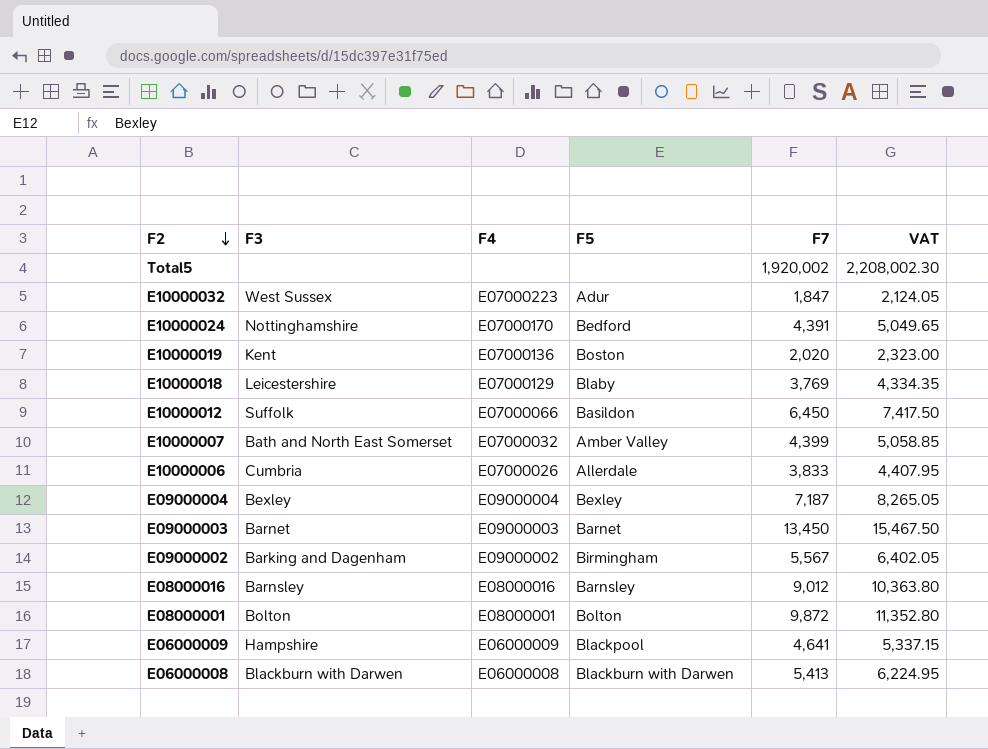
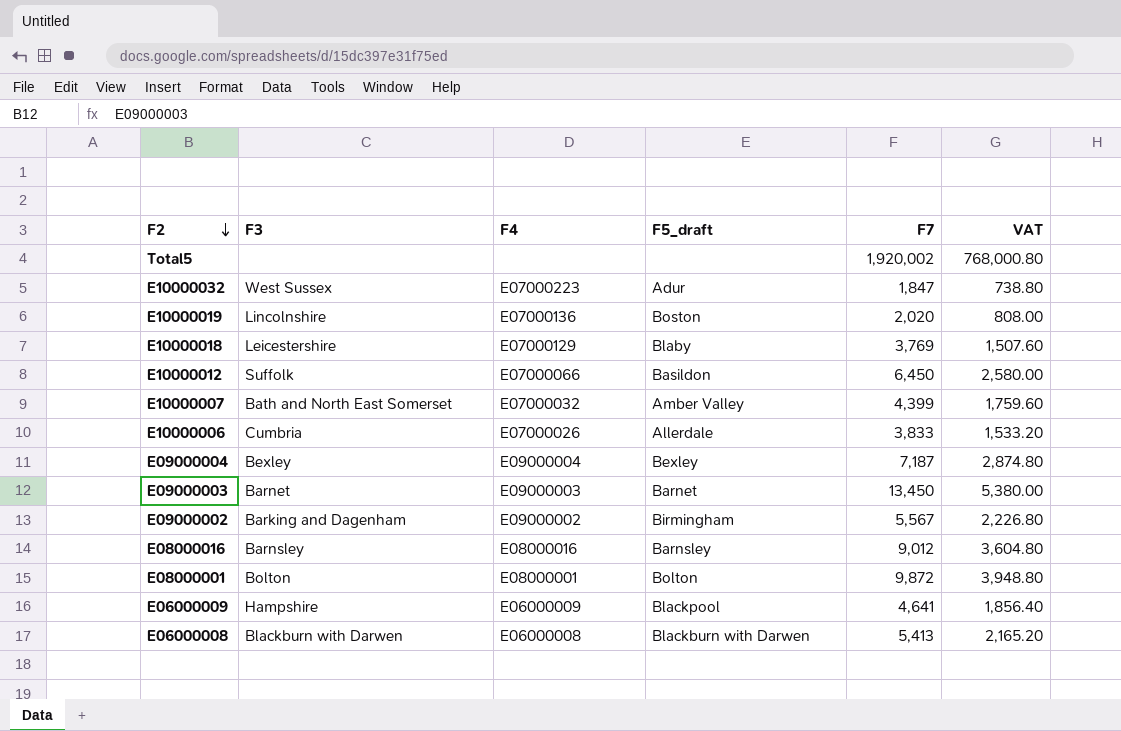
column name: F5 -> F5_draft
column VAT | formula: [F7] * 1.15 -> [F7] * 0.4
row E10000024: Nottinghamshire | E07000170 | Bedford | 4,391 | 5,049.65 -> none
E10000019 | F3: Kent -> Lincolnshire

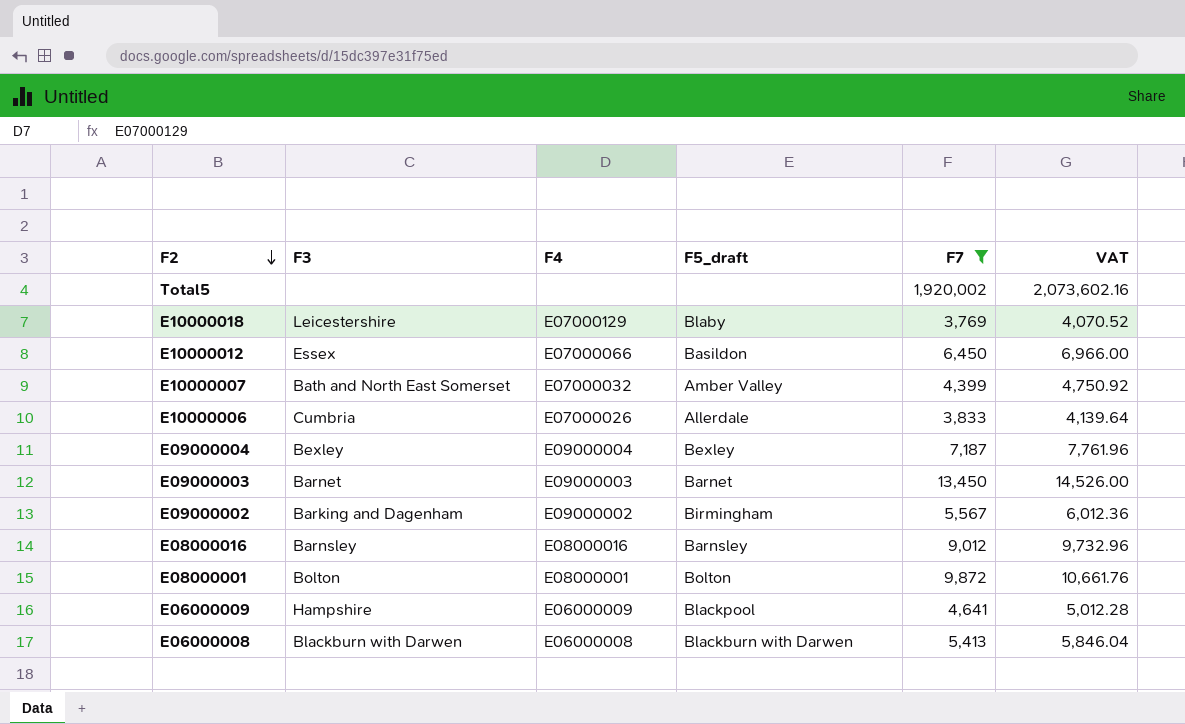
filter: none -> F7 >= 3,769
column VAT | formula: [F7] * 0.4 -> [F7] * 1.08
E10000012 | F3: Suffolk -> Essex

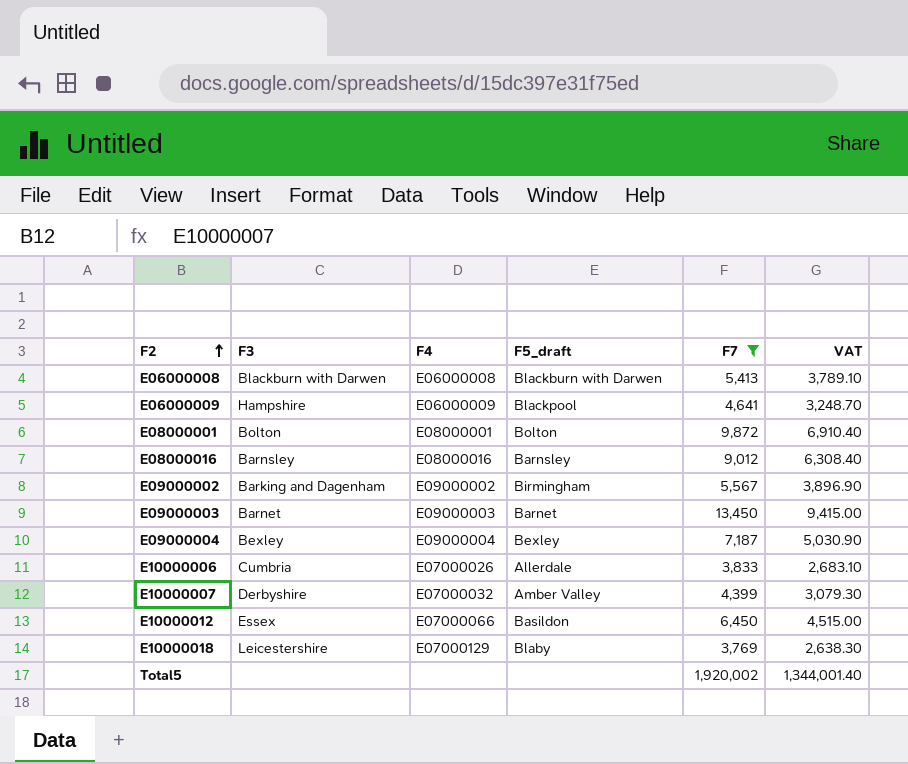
row order: F2 descending -> F2 ascending
column VAT | formula: [F7] * 1.08 -> [F7] * 0.7
E10000007 | F3: Bath and North East Somerset -> Derbyshire

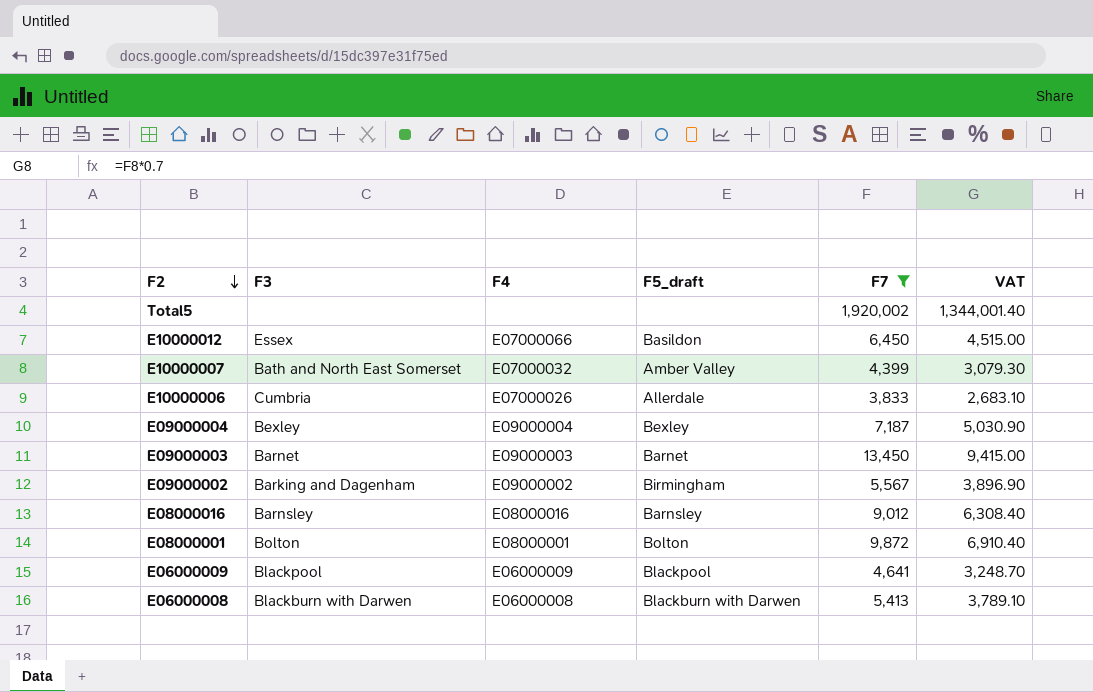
row order: F2 ascending -> F2 descending
row E10000018: Leicestershire | E07000129 | Blaby | 3,769 | 2,638.30 -> none
E10000007 | F3: Derbyshire -> Bath and North East Somerset
E06000009 | F3: Hampshire -> Blackpool

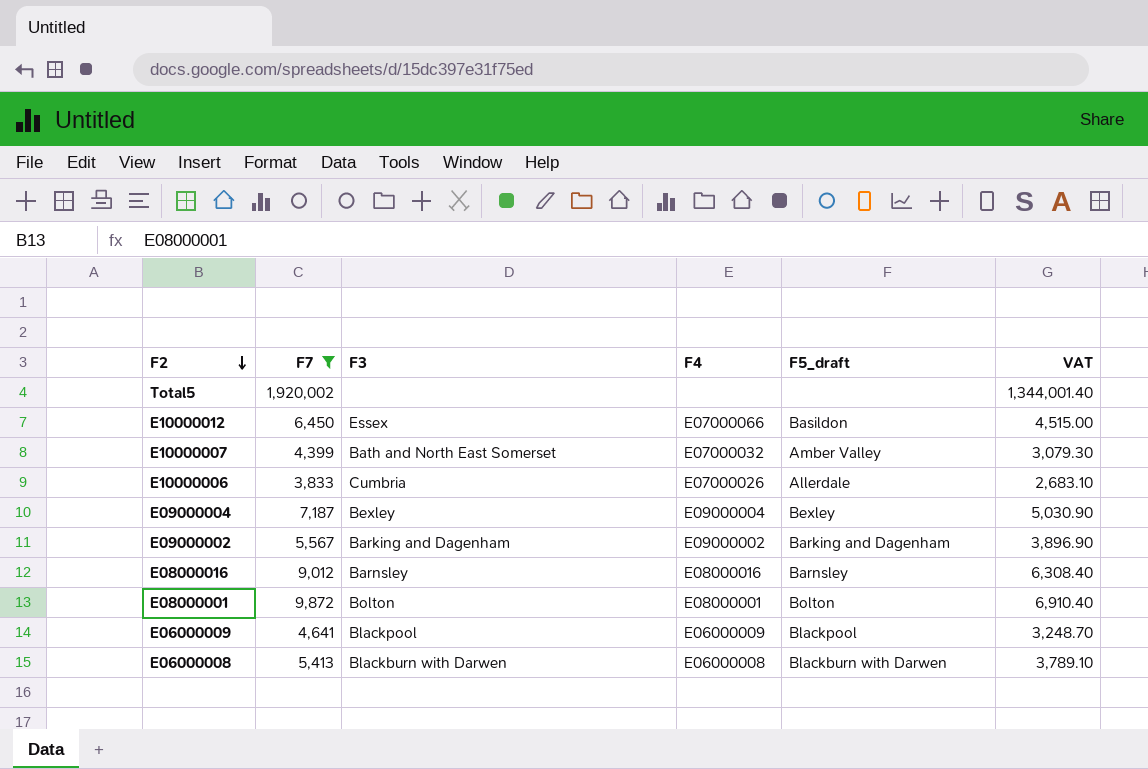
column F7 | position: 5 -> 2
row E09000003: Barnet | E09000003 | Barnet | 13,450 | 9,415.00 -> none
E09000002 | F5_draft: Birmingham -> Barking and Dagenham

